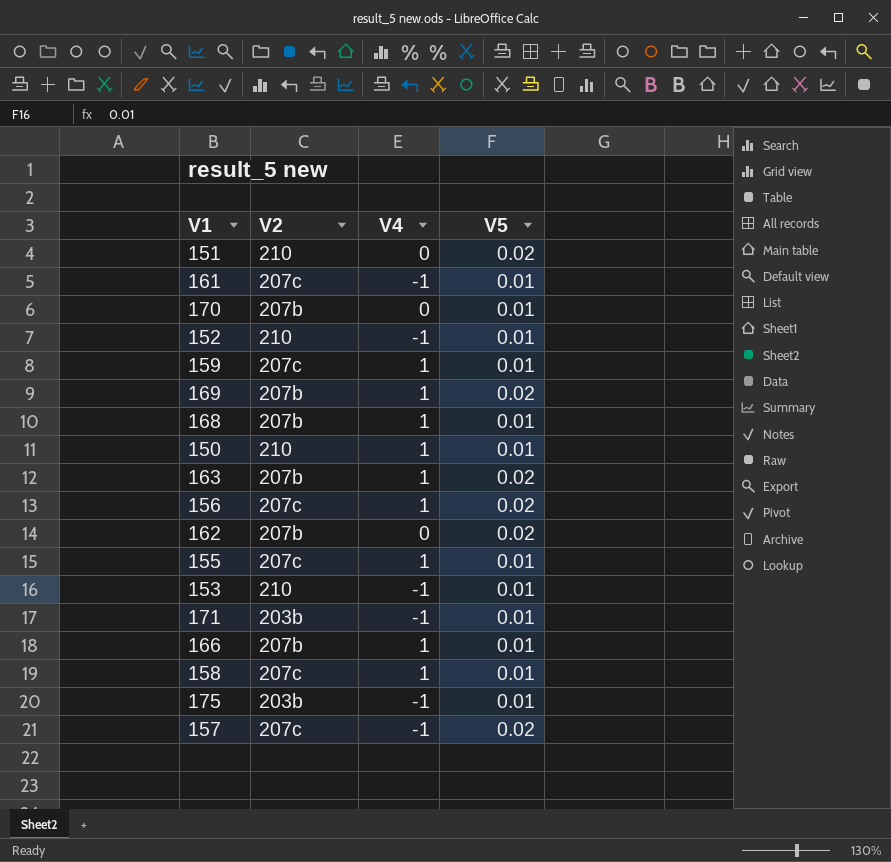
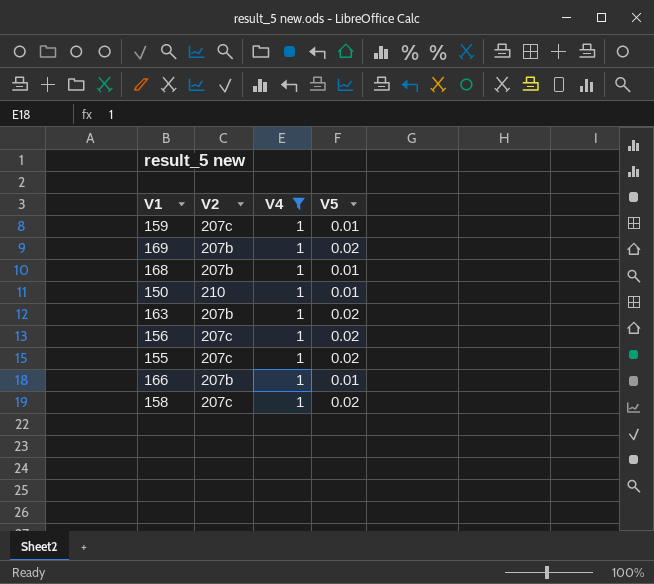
filter: none -> V4 = 1
155 | V5: 0.01 -> 0.02
158 | V5: 0.01 -> 0.02

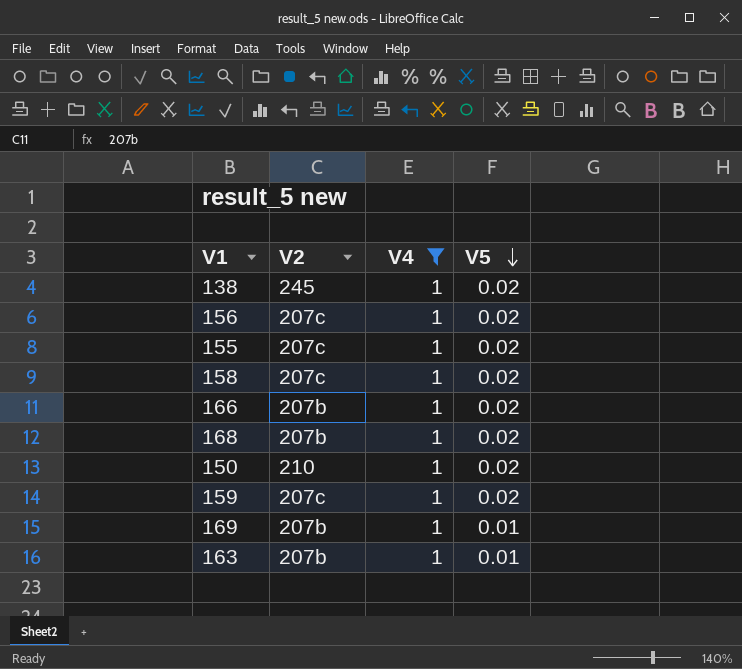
row order: none -> V5 descending
row 138: none -> 245 | 1 | 0.02
166 | V5: 0.01 -> 0.02
168 | V5: 0.01 -> 0.02
150 | V5: 0.01 -> 0.02
159 | V5: 0.01 -> 0.02
169 | V5: 0.02 -> 0.01
163 | V5: 0.02 -> 0.01

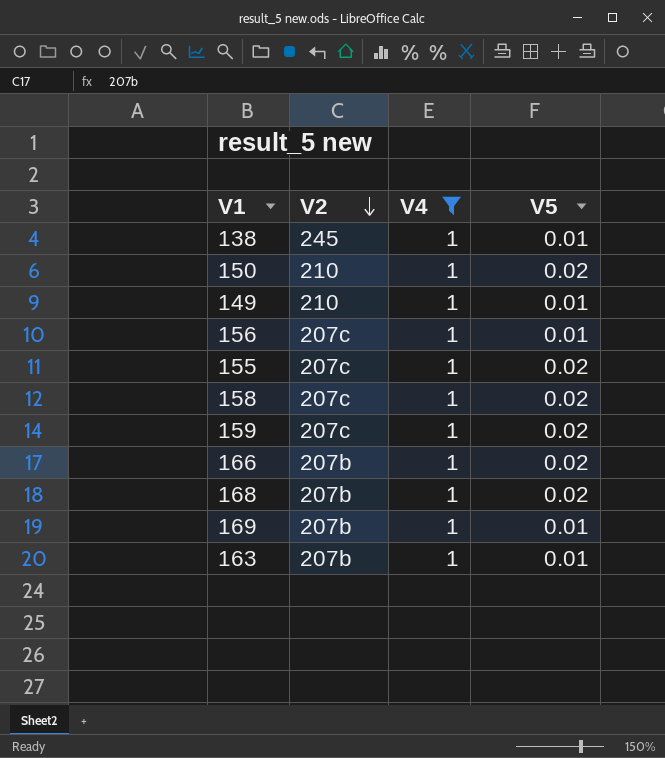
row order: V5 descending -> V2 descending
138 | V5: 0.02 -> 0.01
row 149: none -> 210 | 1 | 0.01
156 | V5: 0.02 -> 0.01

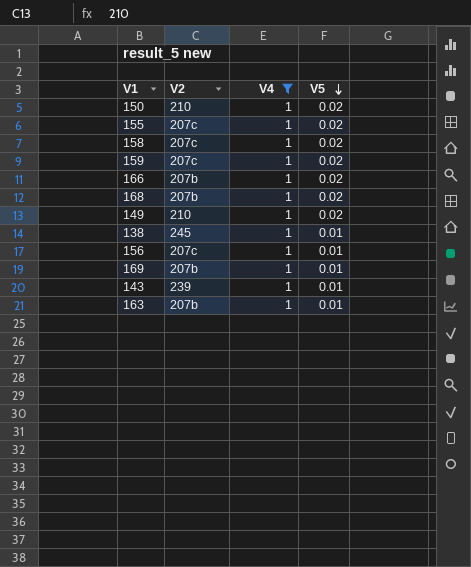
row order: V2 descending -> V5 descending
149 | V5: 0.01 -> 0.02
row 143: none -> 239 | 1 | 0.01

